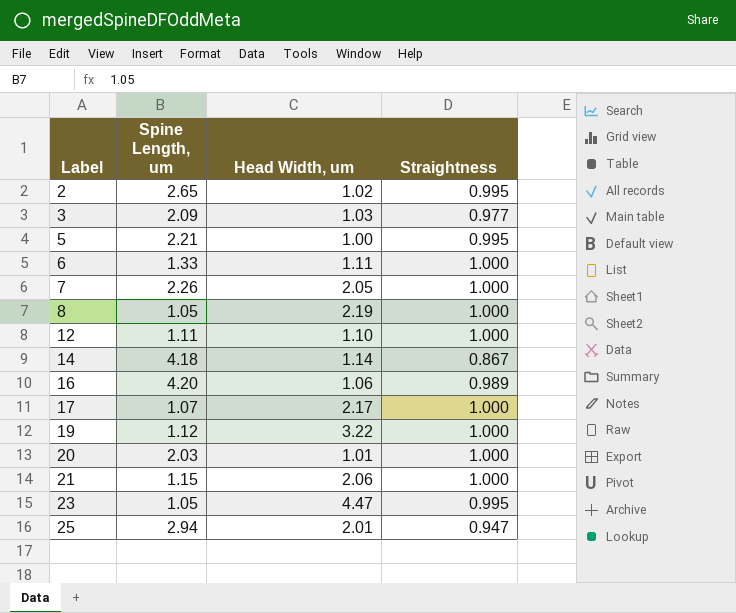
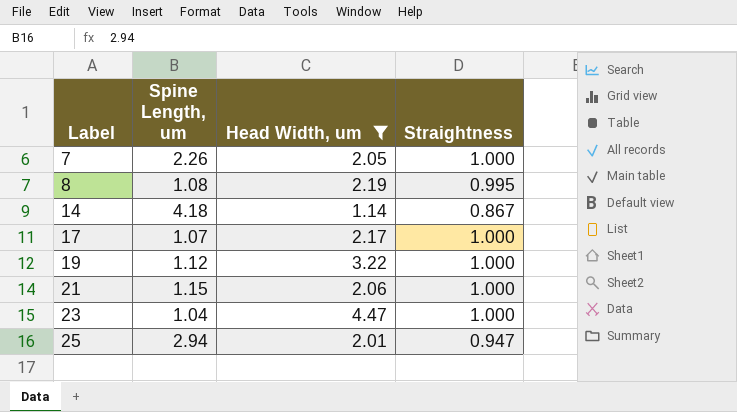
filter: none -> Head Width, um >= 1.14
8 | Spine Length, um: 1.05 -> 1.08
8 | Straightness: 1.000 -> 0.995
23 | Spine Length, um: 1.05 -> 1.04
23 | Straightness: 0.995 -> 1.000

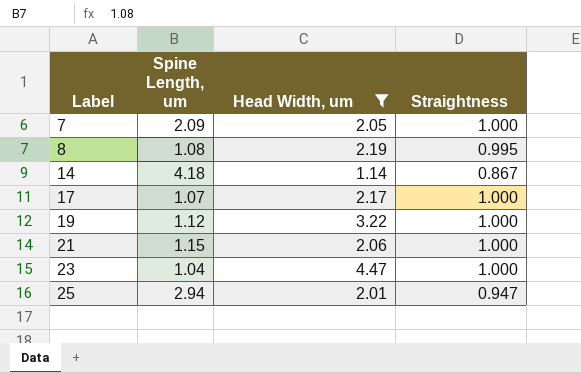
7 | Spine Length, um: 2.26 -> 2.09

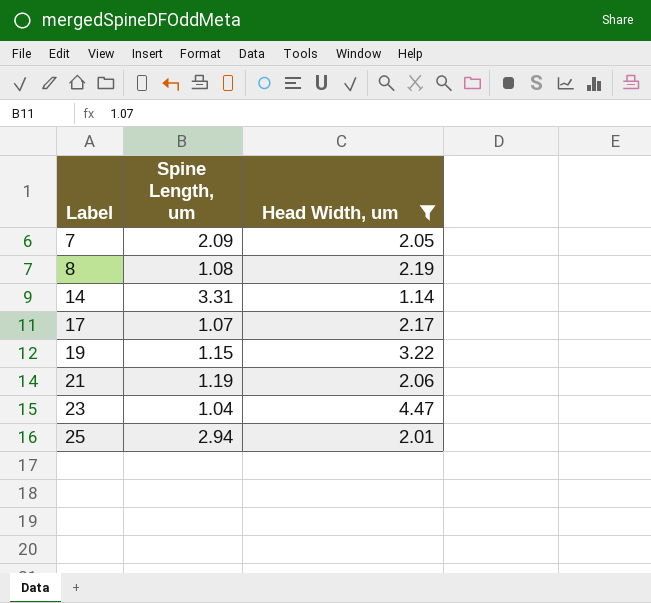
column Straightness | position: 4 -> none
14 | Spine Length, um: 4.18 -> 3.31
19 | Spine Length, um: 1.12 -> 1.15
21 | Spine Length, um: 1.15 -> 1.19

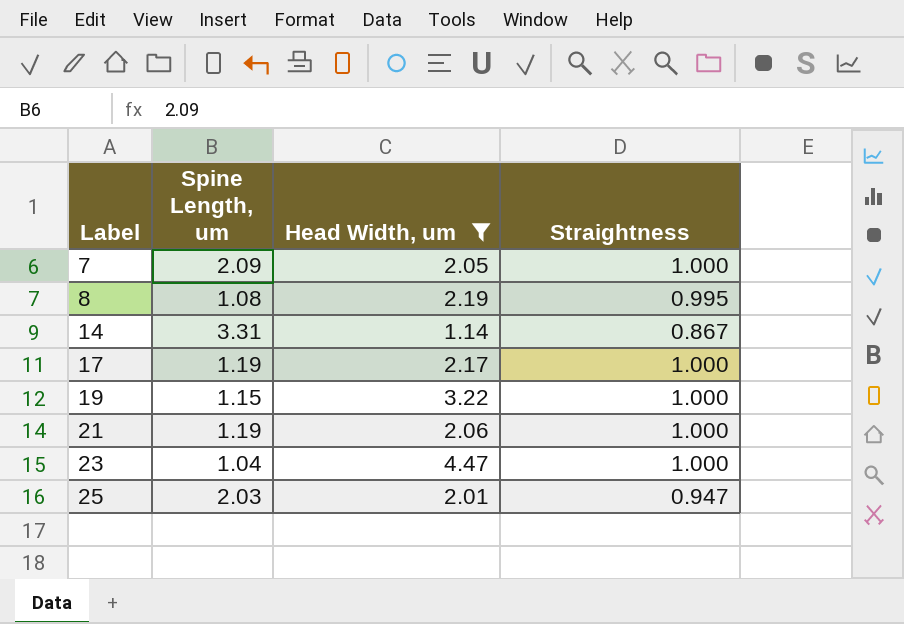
column Straightness | position: none -> 4
17 | Spine Length, um: 1.07 -> 1.19
25 | Spine Length, um: 2.94 -> 2.03

